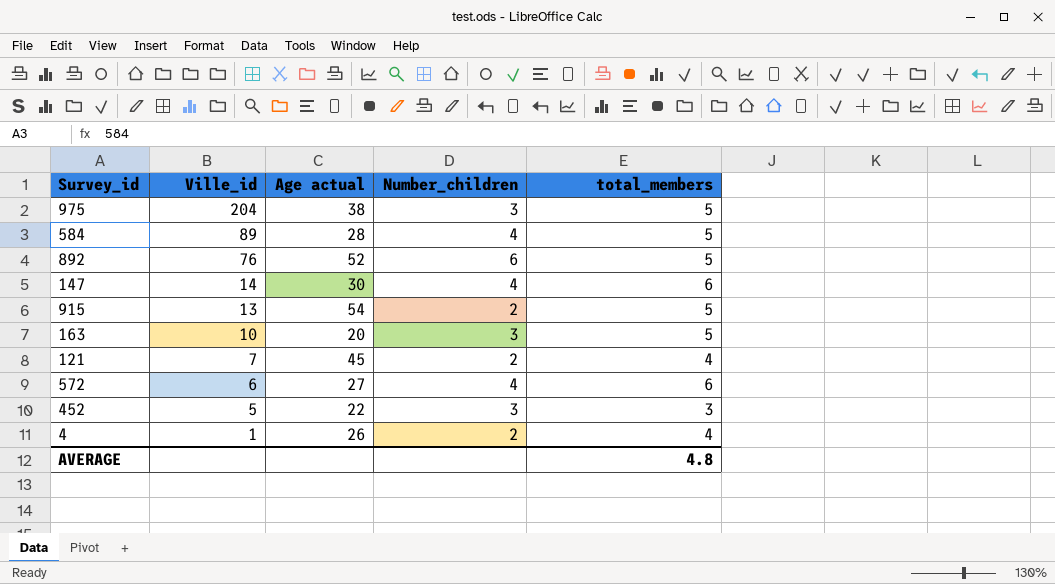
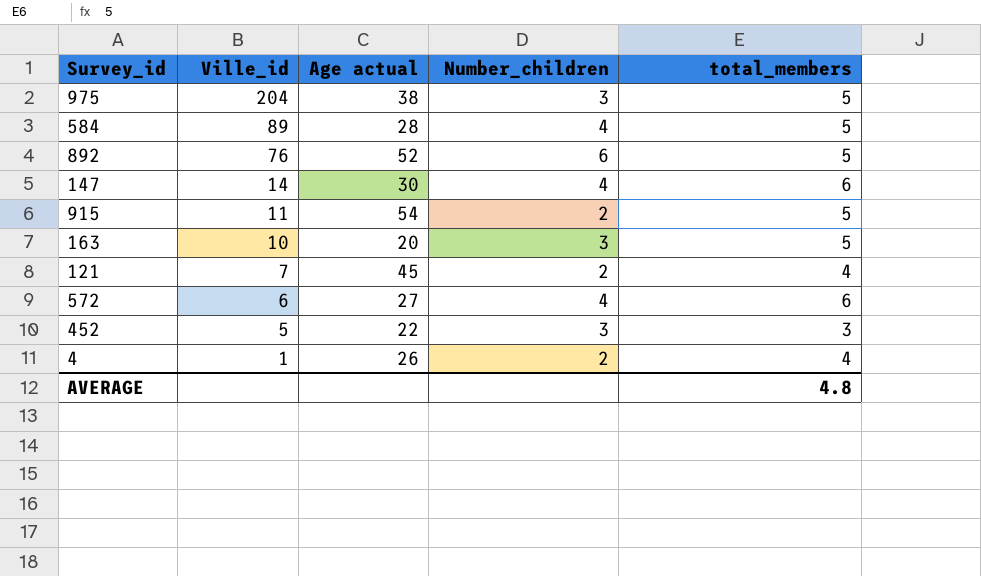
915 | Ville_id: 13 -> 11

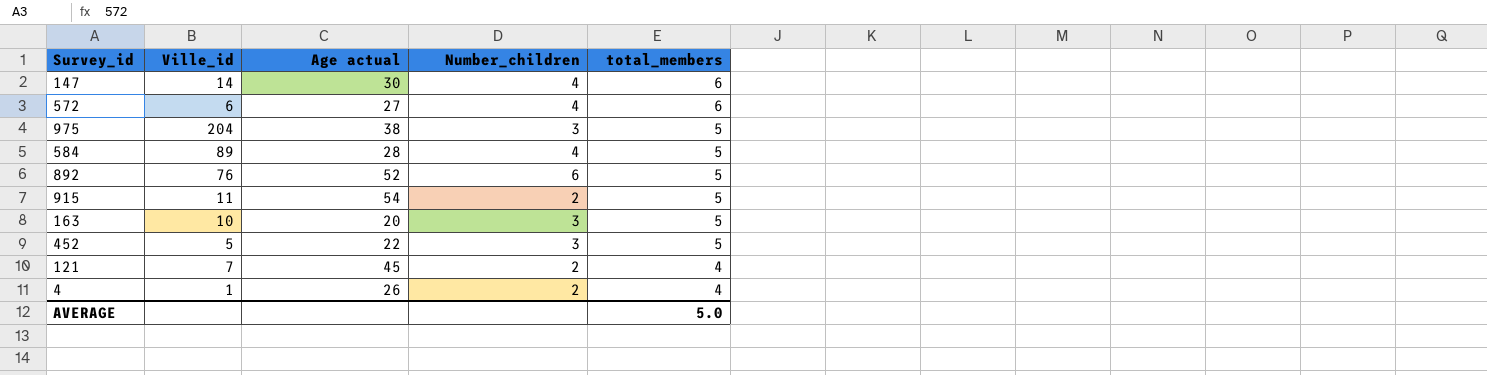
row order: Ville_id descending -> total_members descending
452 | total_members: 3 -> 5
AVERAGE | total_members: 4.8 -> 5.0

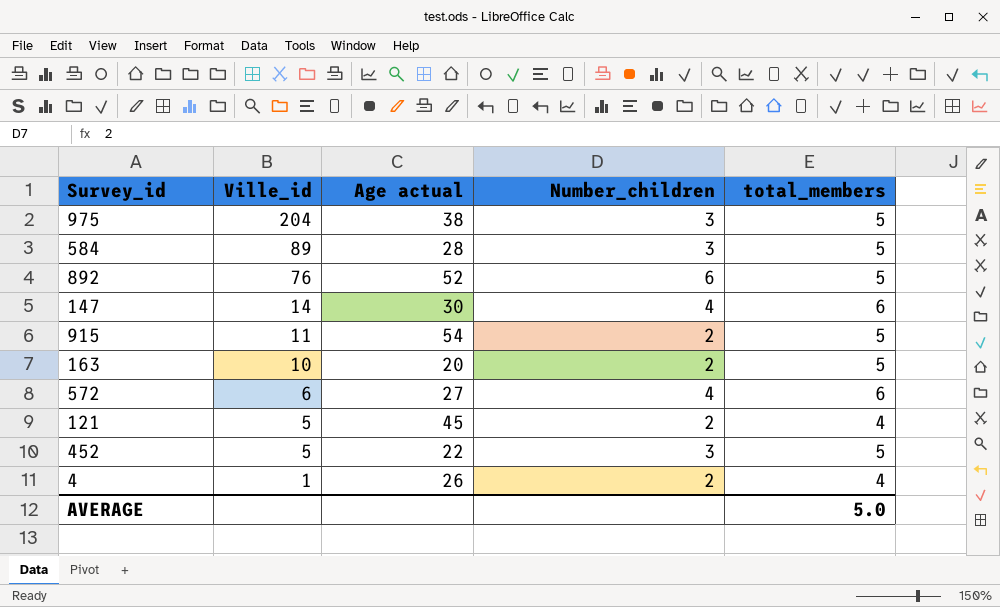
row order: total_members descending -> Ville_id descending
584 | Number_children: 4 -> 3
163 | Number_children: 3 -> 2
121 | Ville_id: 7 -> 5

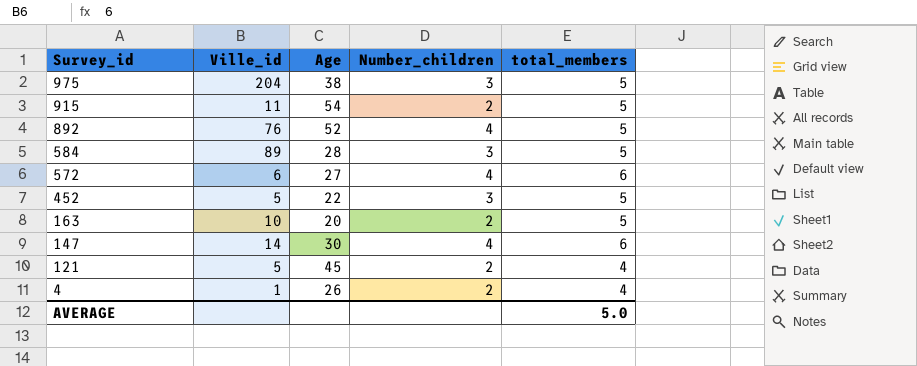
row order: Ville_id descending -> Survey_id descending
column name: Age actual -> Age
892 | Number_children: 6 -> 4

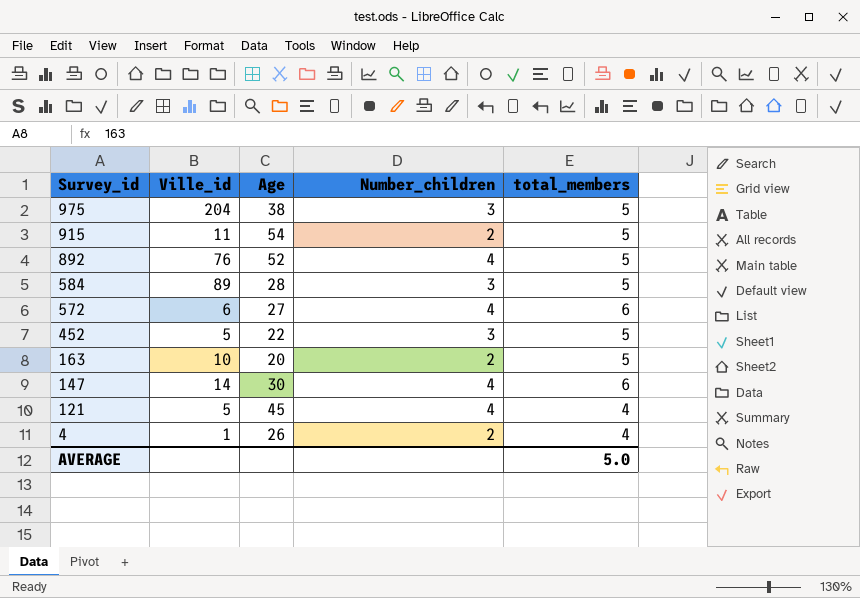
121 | Number_children: 2 -> 4

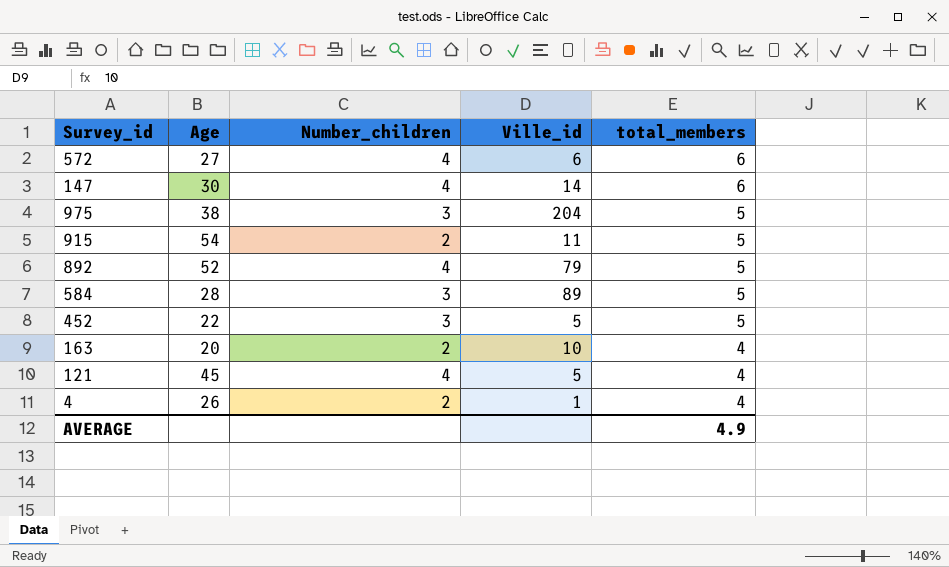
row order: Survey_id descending -> total_members descending
column Ville_id | position: 2 -> 4
892 | Ville_id: 76 -> 79
163 | total_members: 5 -> 4
AVERAGE | total_members: 5.0 -> 4.9

